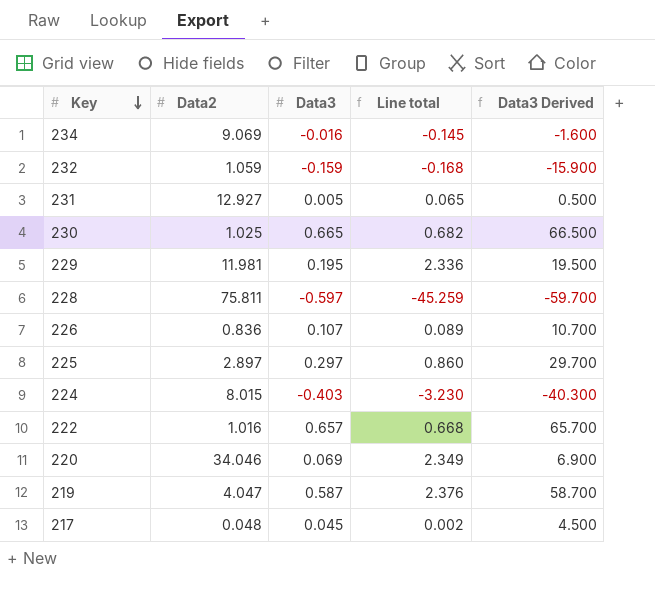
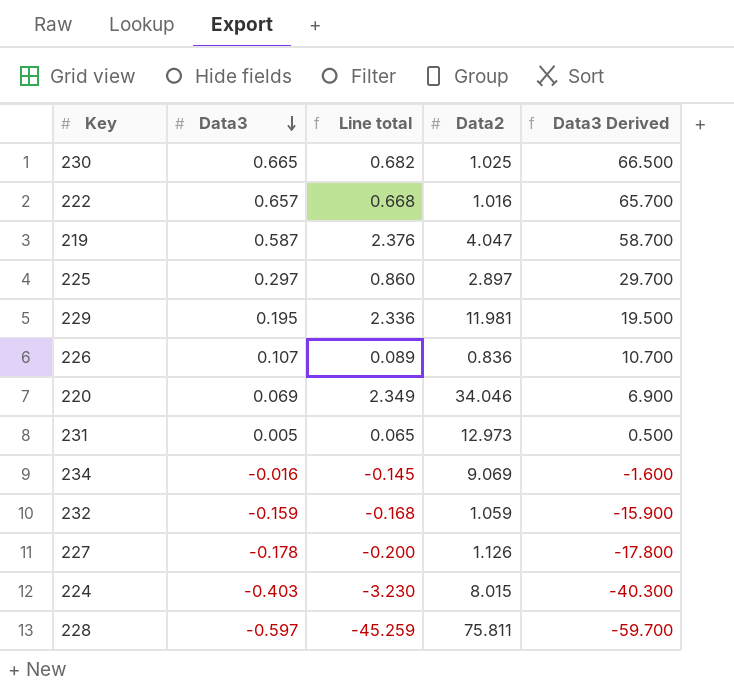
row order: Key descending -> Data3 descending
column Data2 | position: 2 -> 4
row 217: 0.048 | 0.045 | 0.002 | 4.500 -> none
231 | Data2: 12.927 -> 12.973
row 227: none -> -0.178 | -0.200 | 1.126 | -17.800

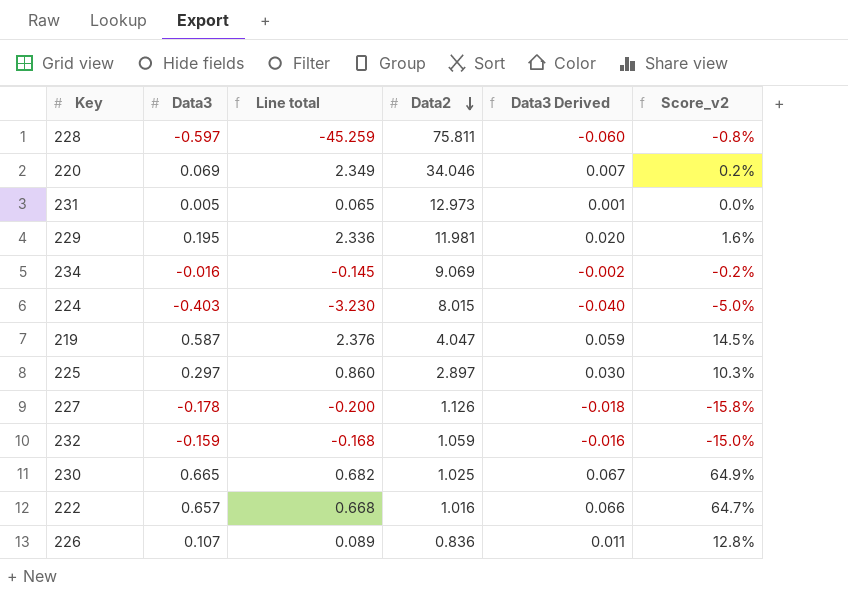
row order: Data3 descending -> Data2 descending
column Data3 Derived | formula: [Data3] * 100 -> [Data3] * 0.1
column Score_v2 | formula: none -> [Data3] / [Data2]

